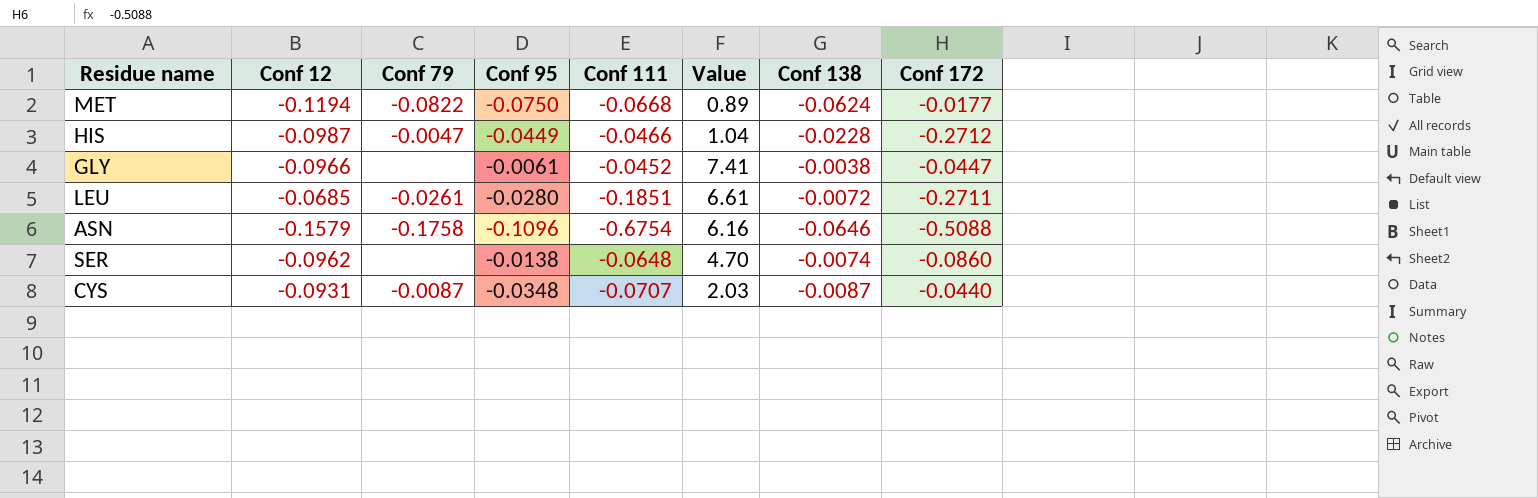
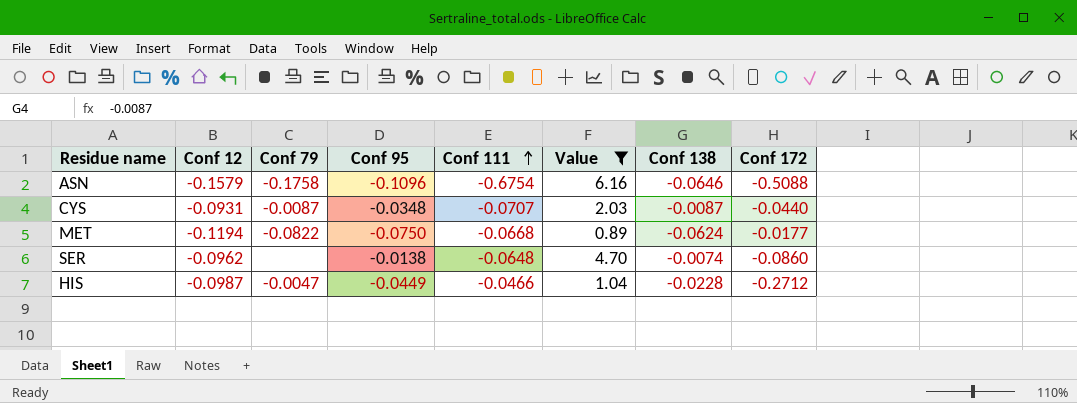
filter: none -> Value <= 6.16
row order: none -> Conf 111 ascending

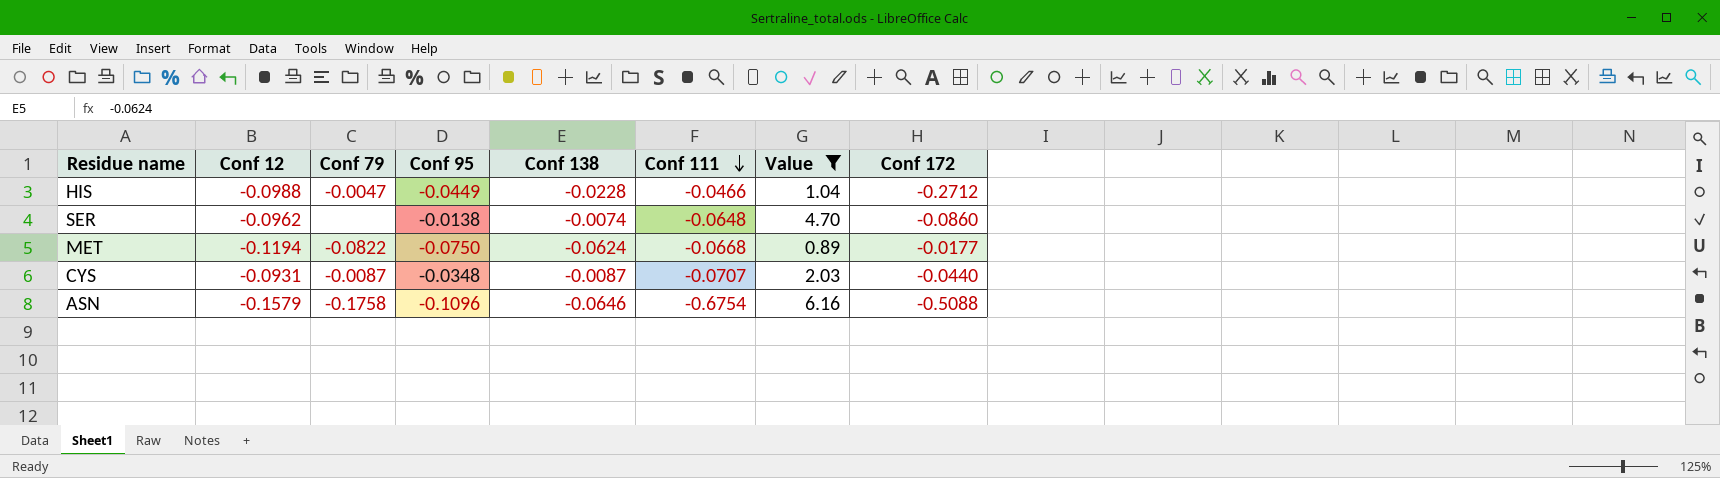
row order: Conf 111 ascending -> Conf 111 descending
column Conf 138 | position: 7 -> 5
HIS | Conf 12: -0.0987 -> -0.0988

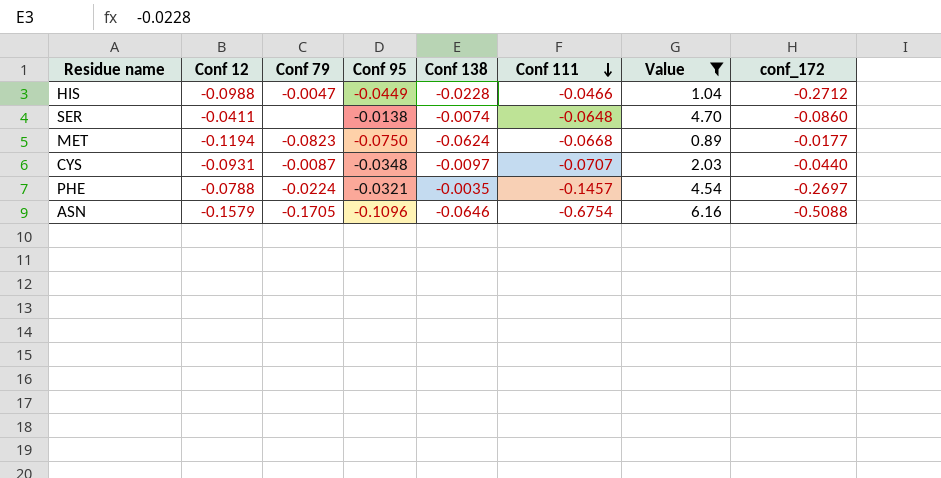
column name: Conf 172 -> conf_172
SER | Conf 12: -0.0962 -> -0.0411
MET | Conf 79: -0.0822 -> -0.0823
CYS | Conf 138: -0.0087 -> -0.0097
row PHE: none -> -0.0788 | -0.0224 | -0.0321 | -0.0035 | -0.1457 | 4.54 | -0.2697
ASN | Conf 79: -0.1758 -> -0.1705

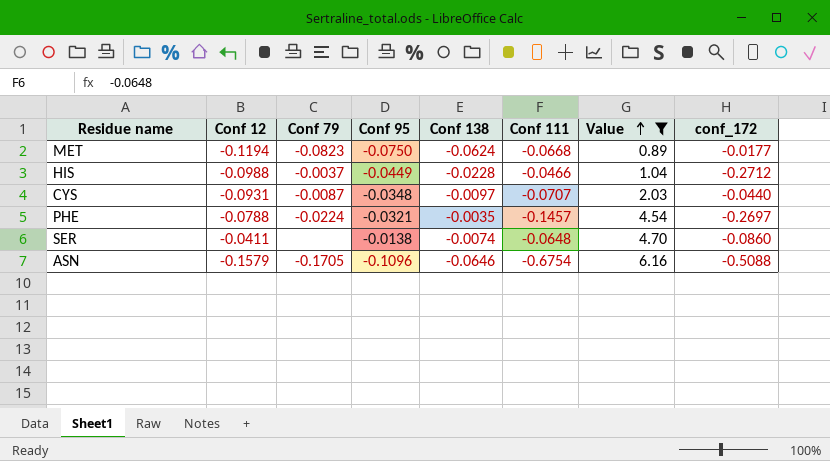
row order: Conf 111 descending -> Value ascending
HIS | Conf 79: -0.0047 -> -0.0037

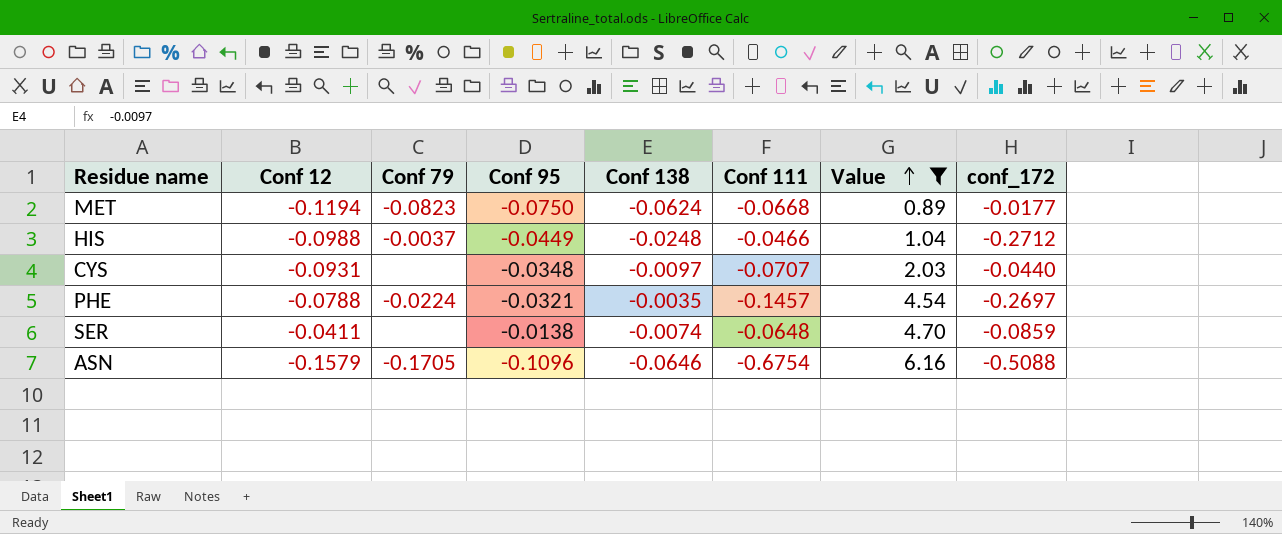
HIS | Conf 138: -0.0228 -> -0.0248
CYS | Conf 79: -0.0087 -> none
SER | conf_172: -0.0860 -> -0.0859

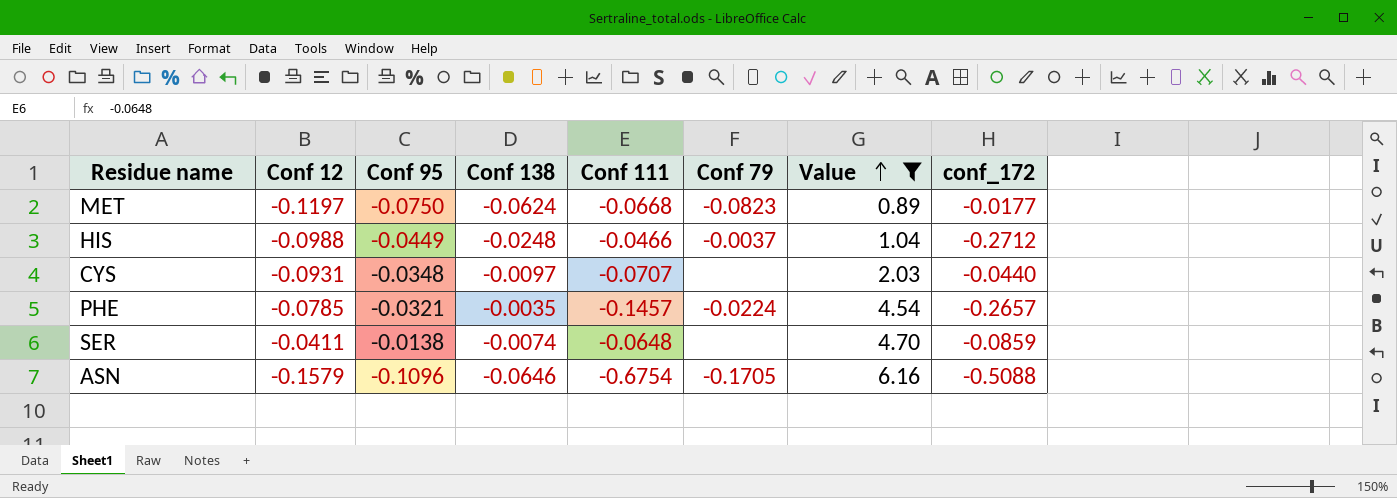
column Conf 79 | position: 3 -> 6
MET | Conf 12: -0.1194 -> -0.1197
PHE | Conf 12: -0.0788 -> -0.0785
PHE | conf_172: -0.2697 -> -0.2657

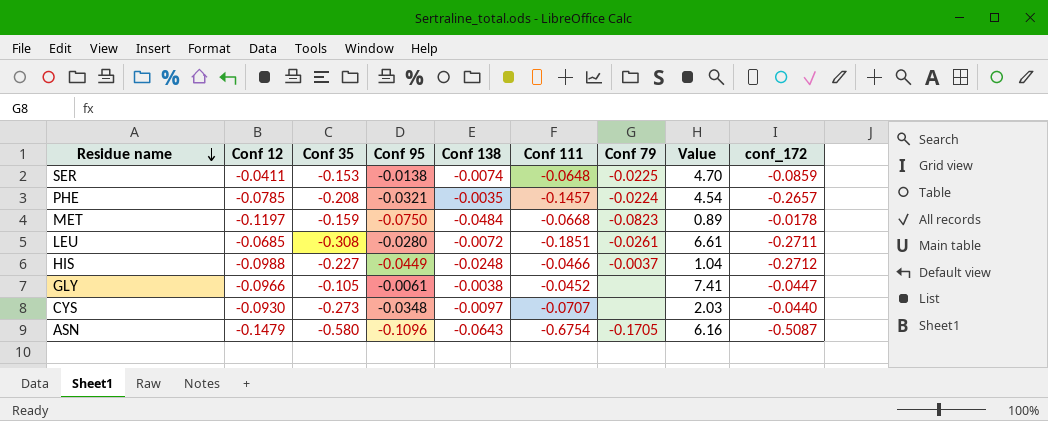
filter: Value <= 6.16 -> none
row order: Value ascending -> Residue name descending
column Conf 35 | position: none -> 3
SER | Conf 79: none -> -0.0225
MET | Conf 138: -0.0624 -> -0.0484
MET | conf_172: -0.0177 -> -0.0178
CYS | Conf 12: -0.0931 -> -0.0930
ASN | Conf 12: -0.1579 -> -0.1479
ASN | Conf 138: -0.0646 -> -0.0643
ASN | conf_172: -0.5088 -> -0.5087

